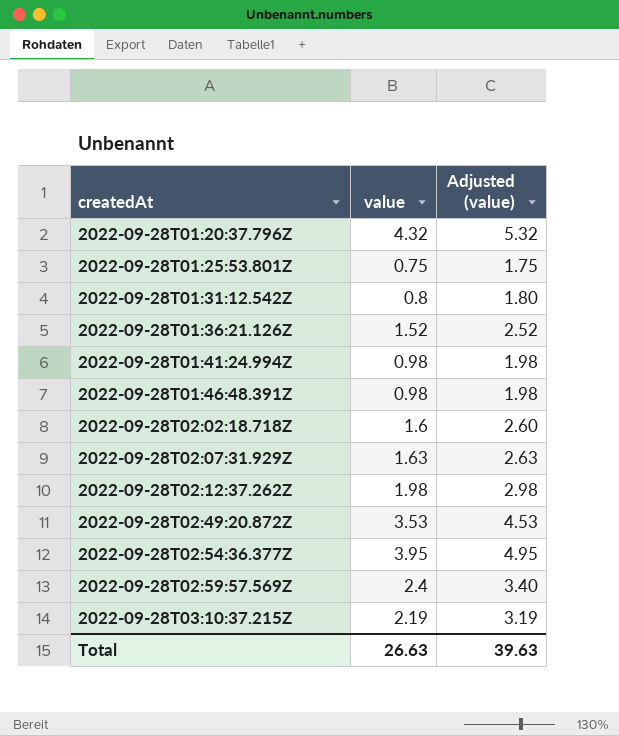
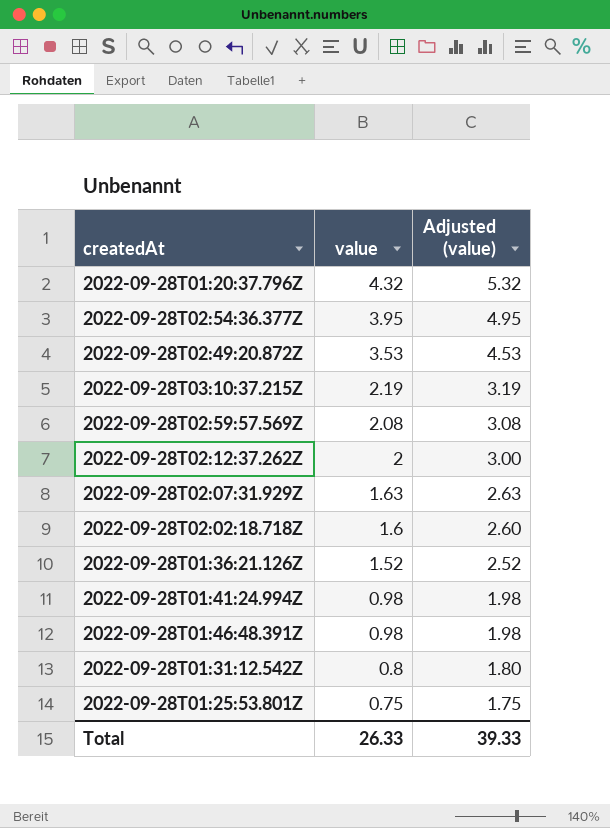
row order: createdAt ascending -> value descending
2022-09-28T02:59:57.569Z | value: 2.4 -> 2.08
2022-09-28T02:59:57.569Z | Adjusted (value): 3.40 -> 3.08
2022-09-28T02:12:37.262Z | value: 1.98 -> 2
2022-09-28T02:12:37.262Z | Adjusted (value): 2.98 -> 3.00
Total | value: 26.63 -> 26.33
Total | Adjusted (value): 39.63 -> 39.33

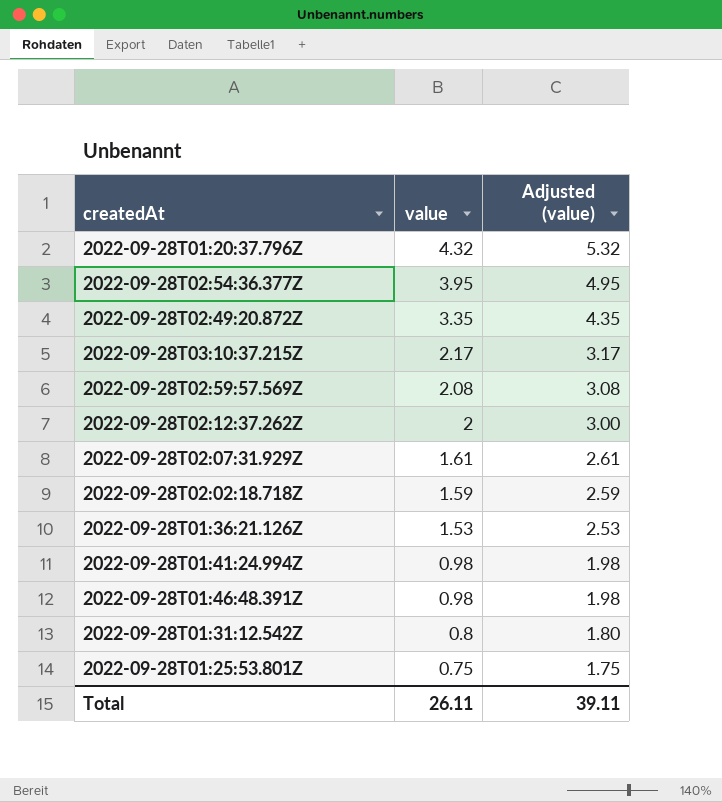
2022-09-28T02:49:20.872Z | value: 3.53 -> 3.35
2022-09-28T02:49:20.872Z | Adjusted (value): 4.53 -> 4.35
2022-09-28T03:10:37.215Z | value: 2.19 -> 2.17
2022-09-28T03:10:37.215Z | Adjusted (value): 3.19 -> 3.17
2022-09-28T02:07:31.929Z | value: 1.63 -> 1.61
2022-09-28T02:07:31.929Z | Adjusted (value): 2.63 -> 2.61
2022-09-28T02:02:18.718Z | value: 1.6 -> 1.59
2022-09-28T02:02:18.718Z | Adjusted (value): 2.60 -> 2.59
2022-09-28T01:36:21.126Z | value: 1.52 -> 1.53
2022-09-28T01:36:21.126Z | Adjusted (value): 2.52 -> 2.53
Total | value: 26.33 -> 26.11
Total | Adjusted (value): 39.33 -> 39.11

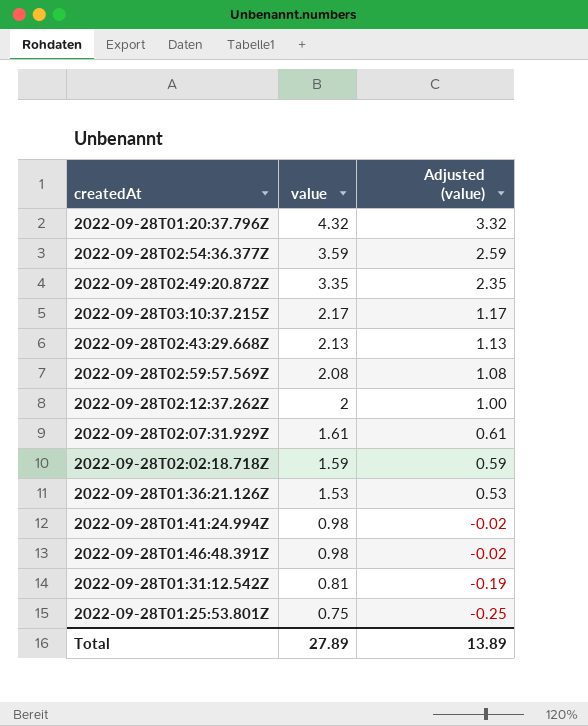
column Adjusted (value) | formula: [value] + 1 -> [value] - 1
2022-09-28T02:54:36.377Z | value: 3.95 -> 3.59
row 2022-09-28T02:43:29.668Z: none -> 2.13 | 1.13
2022-09-28T01:31:12.542Z | value: 0.8 -> 0.81
Total | value: 26.11 -> 27.89
Total | Adjusted (value): 39.11 -> 13.89

